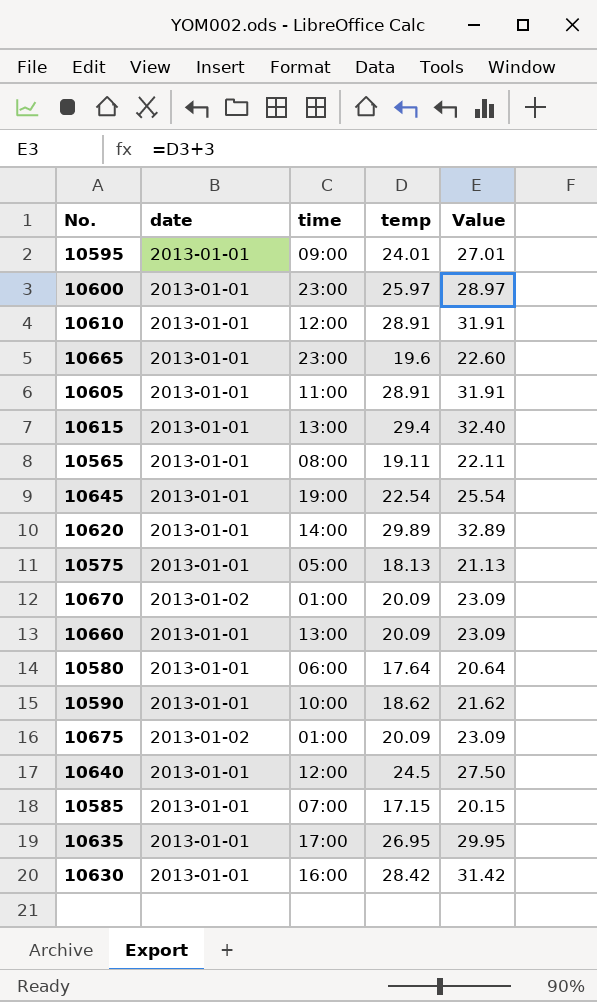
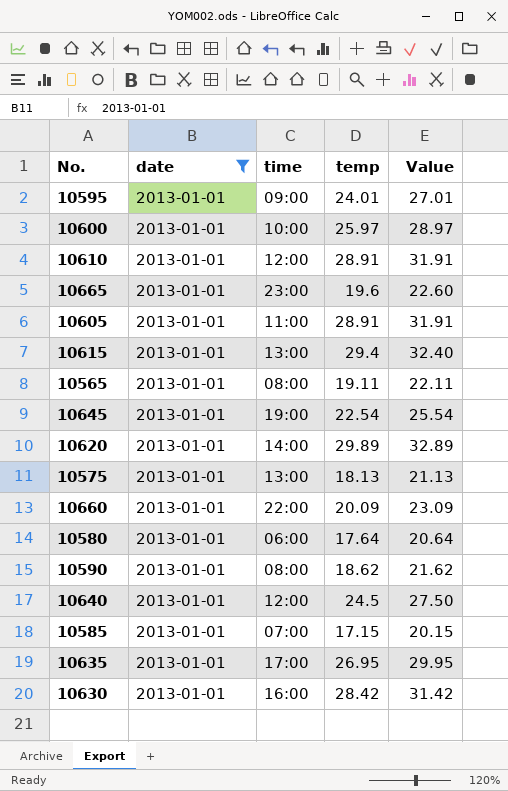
filter: none -> date = 2013-01-01
10600 | time: 23:00 -> 10:00
10575 | time: 05:00 -> 13:00
10660 | time: 13:00 -> 22:00
10590 | time: 10:00 -> 08:00

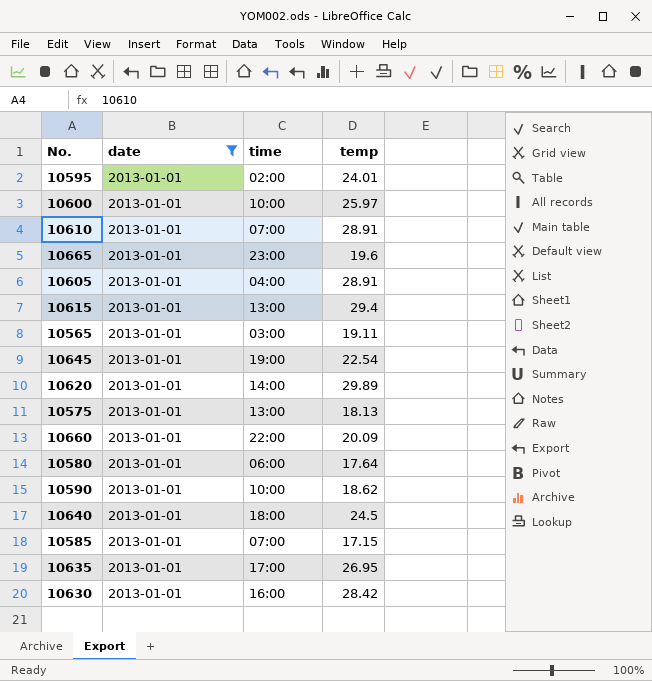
column Value | formula: [temp] + 3 -> none
10595 | time: 09:00 -> 02:00
10610 | time: 12:00 -> 07:00
10605 | time: 11:00 -> 04:00
10565 | time: 08:00 -> 03:00
10590 | time: 08:00 -> 10:00
10640 | time: 12:00 -> 18:00

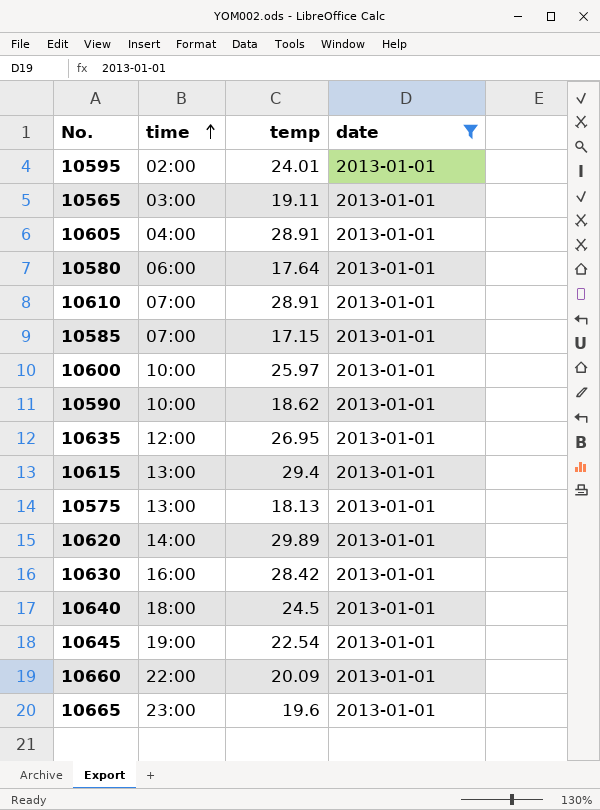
row order: none -> time ascending
column date | position: 2 -> 4
10635 | time: 17:00 -> 12:00

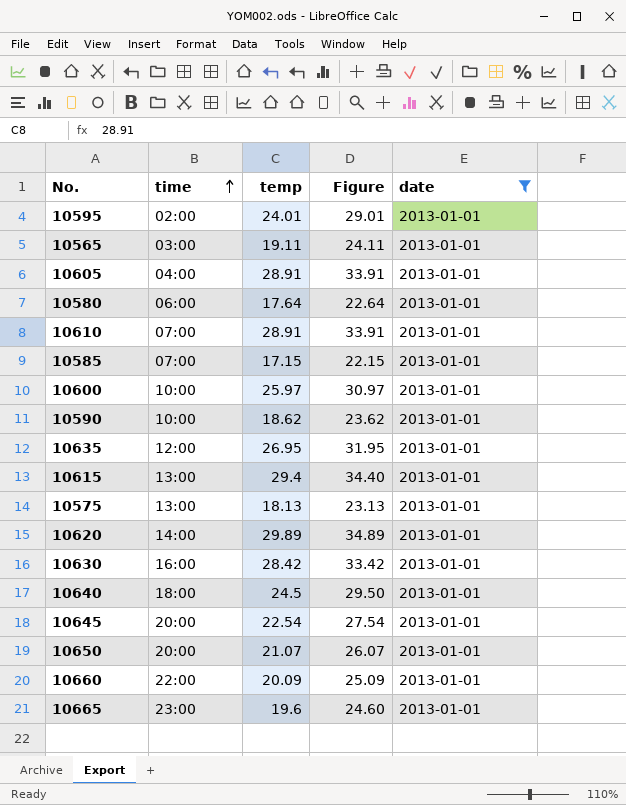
column Figure | formula: none -> [temp] + 5
10645 | time: 19:00 -> 20:00
row 10650: none -> 20:00 | 21.07 | 26.07 | 2013-01-01

